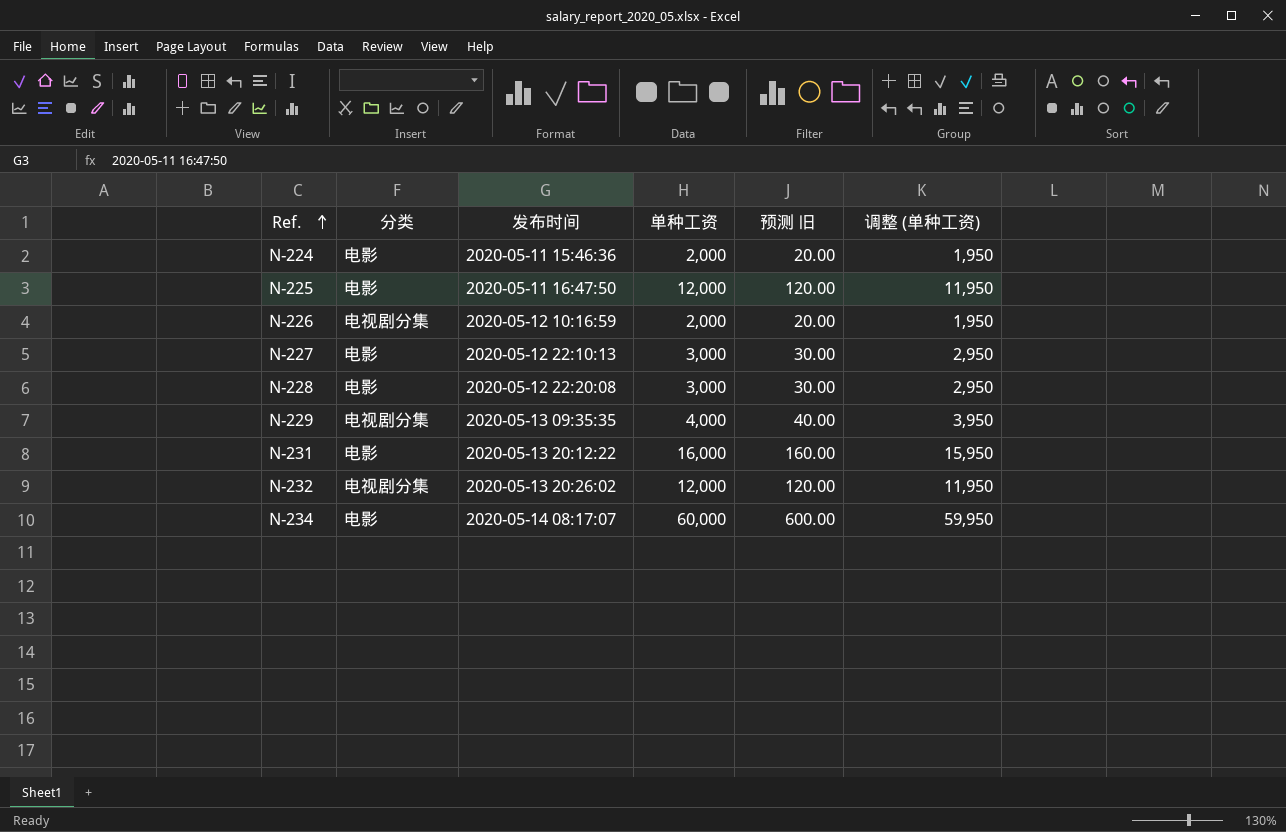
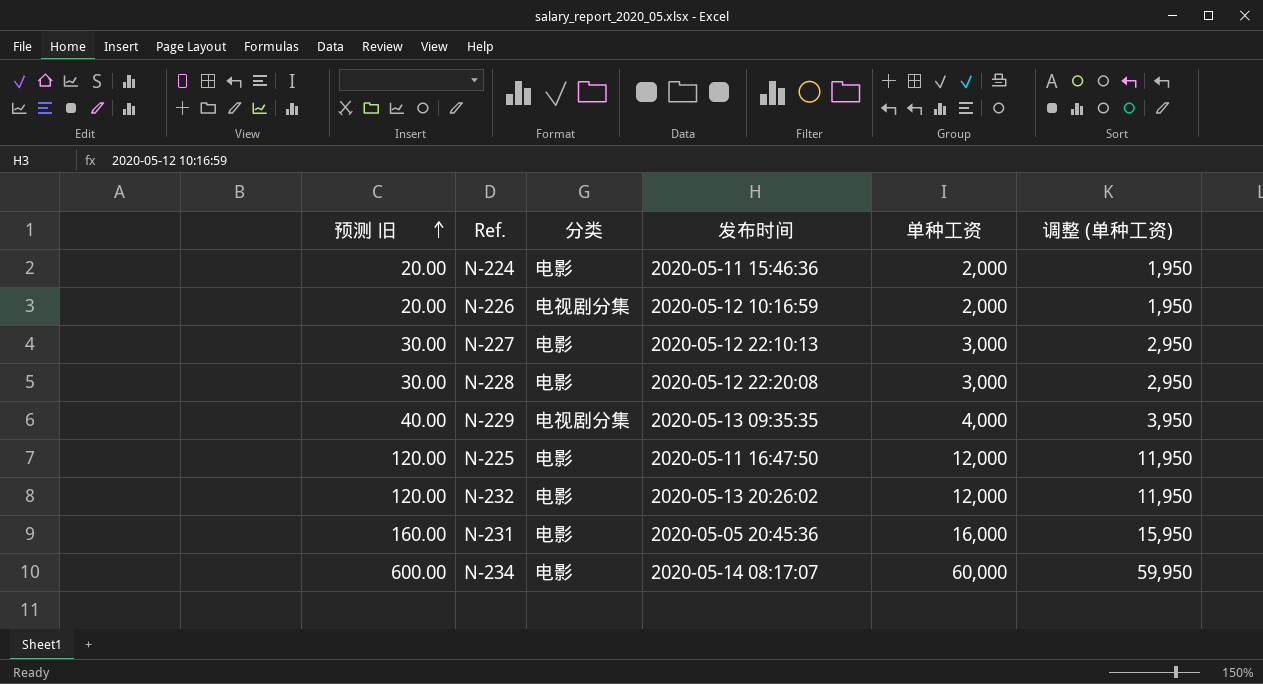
row order: Ref. ascending -> 预测 旧 ascending
column 预测 旧 | position: 5 -> 1
N-232 | 分类: 电视剧分集 -> 电影
N-231 | 发布时间: 2020-05-13 20:12:22 -> 2020-05-05 20:45:36

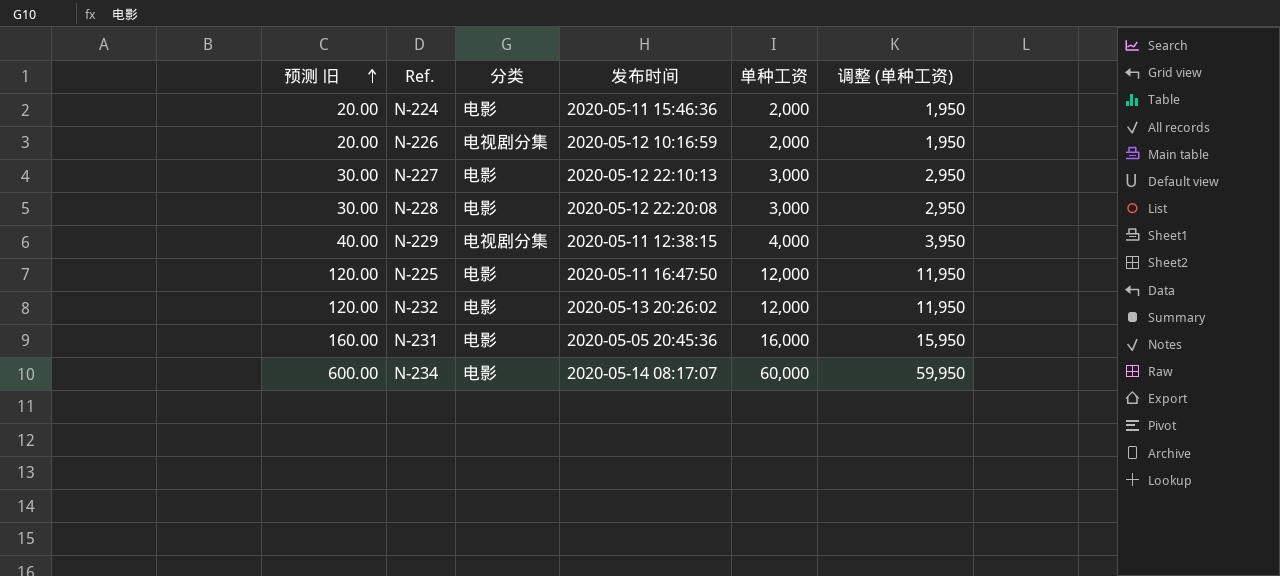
N-229 | 发布时间: 2020-05-13 09:35:35 -> 2020-05-11 12:38:15

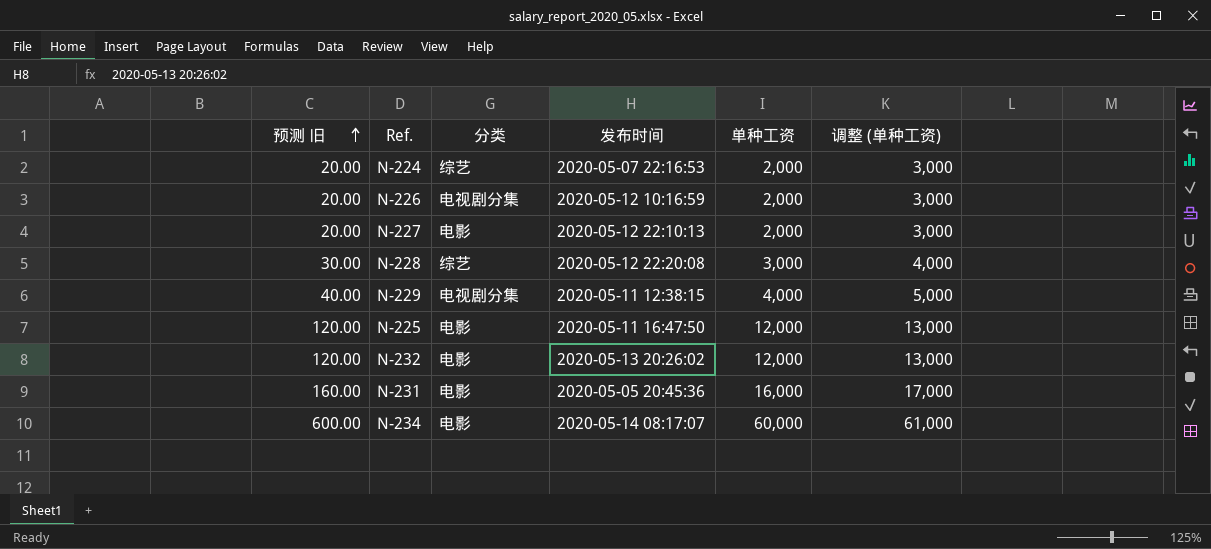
column 调整 (单种工资) | formula: [单种工资] - 50 -> [单种工资] + 1000
N-224 | 分类: 电影 -> 综艺
N-224 | 发布时间: 2020-05-11 15:46:36 -> 2020-05-07 22:16:53
N-227 | 预测 旧: 30.00 -> 20.00
N-227 | 单种工资: 3,000 -> 2,000
N-228 | 分类: 电影 -> 综艺

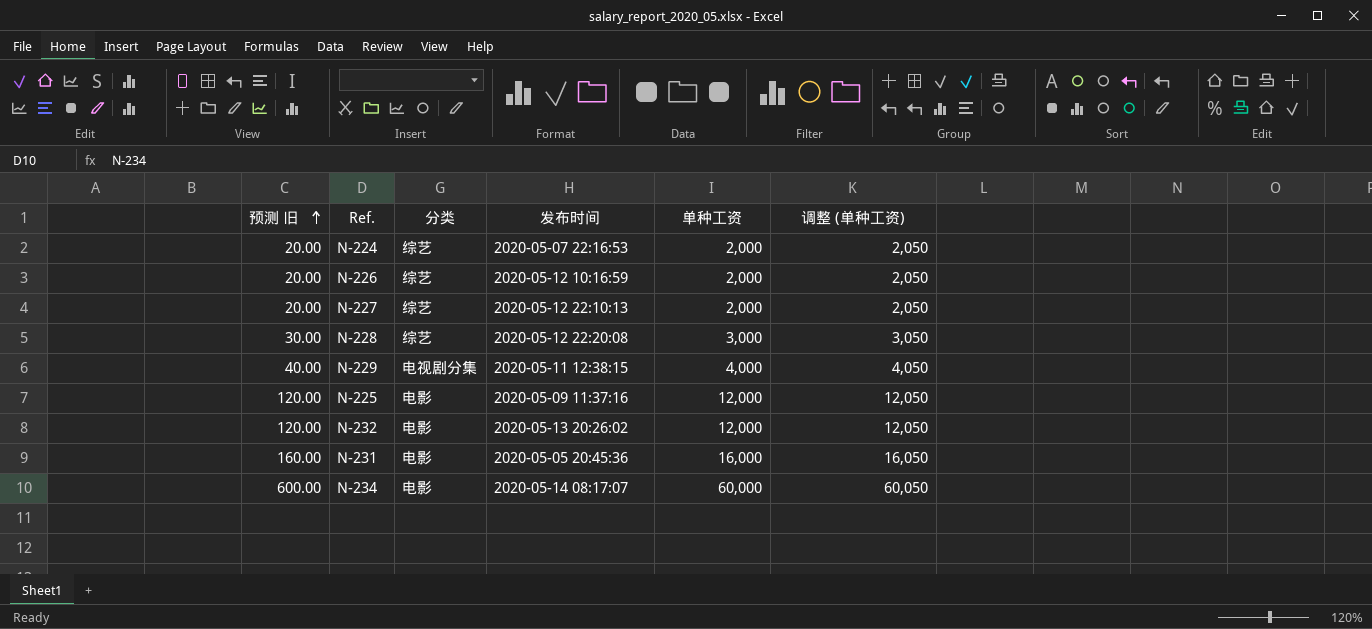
column 调整 (单种工资) | formula: [单种工资] + 1000 -> [单种工资] + 50
N-226 | 分类: 电视剧分集 -> 综艺
N-227 | 分类: 电影 -> 综艺
N-225 | 发布时间: 2020-05-11 16:47:50 -> 2020-05-09 11:37:16

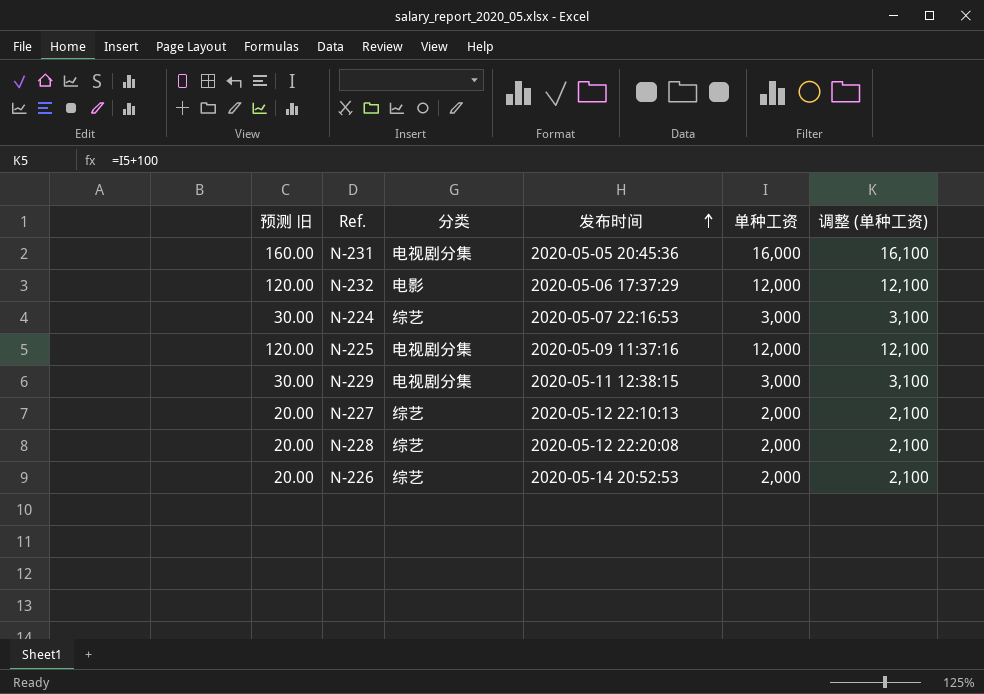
row order: 预测 旧 ascending -> 发布时间 ascending
column 调整 (单种工资) | formula: [单种工资] + 50 -> [单种工资] + 100
row N-234: 600.00 | 电影 | 2020-05-14 08:17:07 | 60,000 | 60,050 -> none
N-231 | 分类: 电影 -> 电视剧分集
N-232 | 发布时间: 2020-05-13 20:26:02 -> 2020-05-06 17:37:29
N-224 | 预测 旧: 20.00 -> 30.00
N-224 | 单种工资: 2,000 -> 3,000
N-225 | 分类: 电影 -> 电视剧分集
N-229 | 预测 旧: 40.00 -> 30.00
N-229 | 单种工资: 4,000 -> 3,000
N-228 | 预测 旧: 30.00 -> 20.00
N-228 | 单种工资: 3,000 -> 2,000
N-226 | 发布时间: 2020-05-12 10:16:59 -> 2020-05-14 20:52:53

